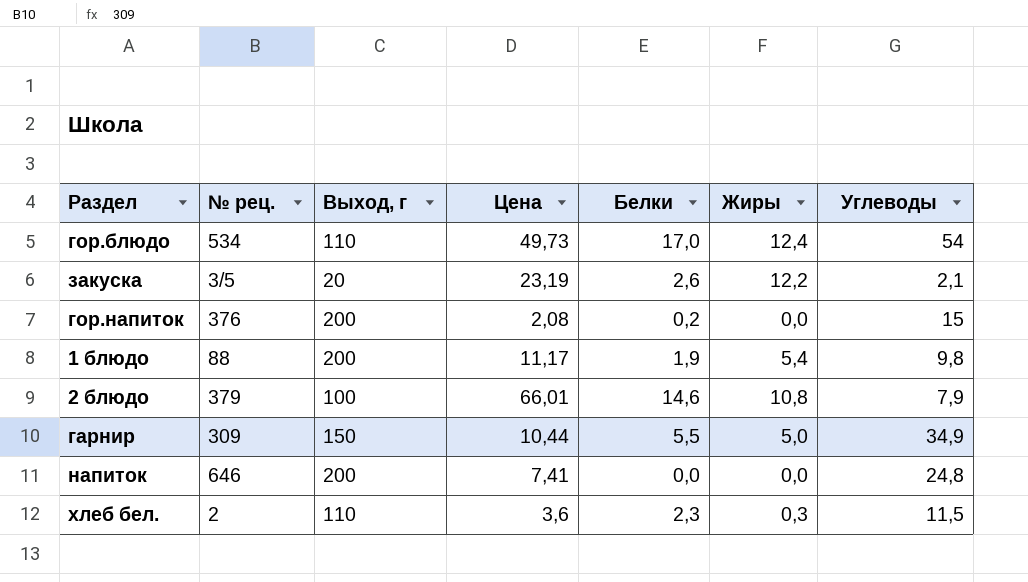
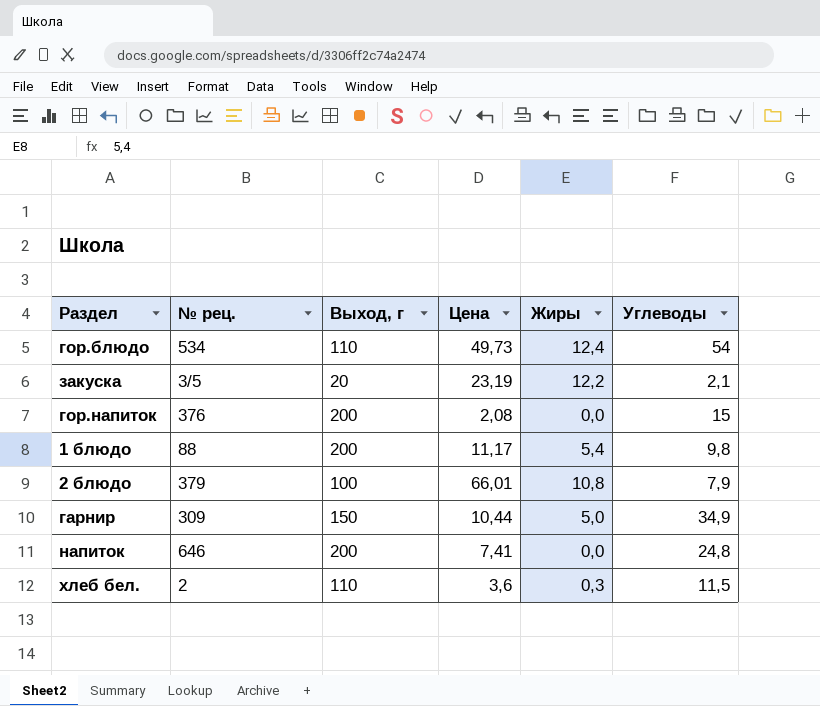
column Белки | position: 5 -> none

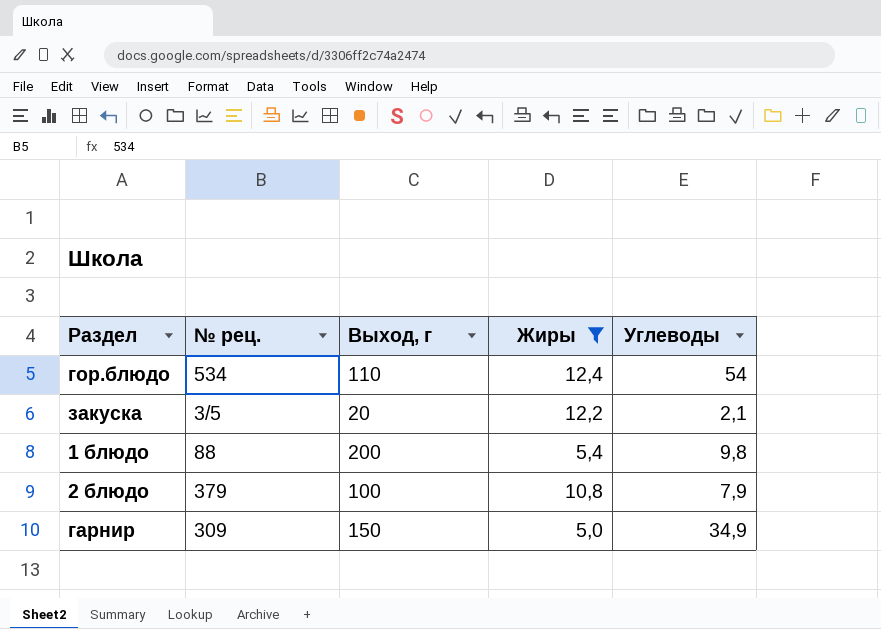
filter: none -> Жиры >= 5,0
column Цена | position: 4 -> none

